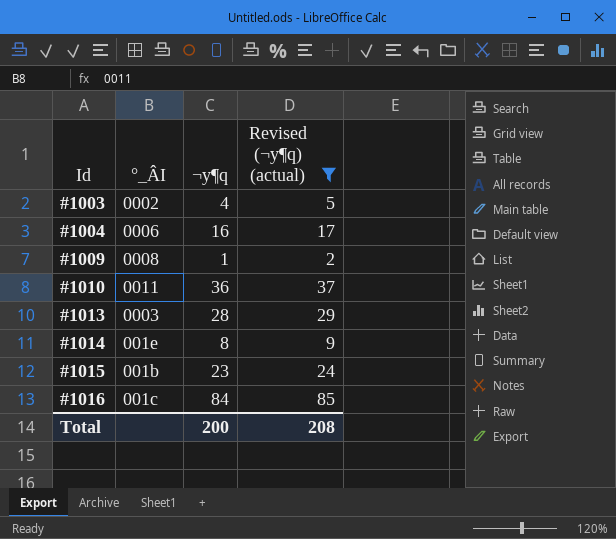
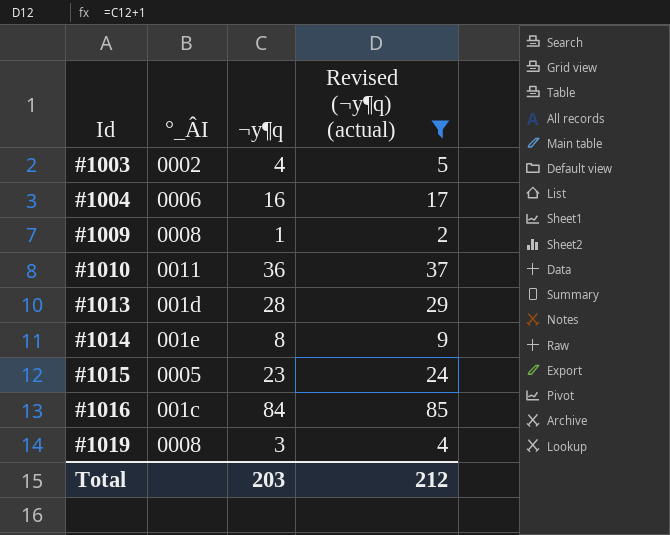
#1013 | °_ÂI: 0003 -> 001d
#1015 | °_ÂI: 001b -> 0005
row #1019: none -> 0008 | 3 | 4
Total | ¬y¶q: 200 -> 203
Total | Revised (¬y¶q) (actual): 208 -> 212

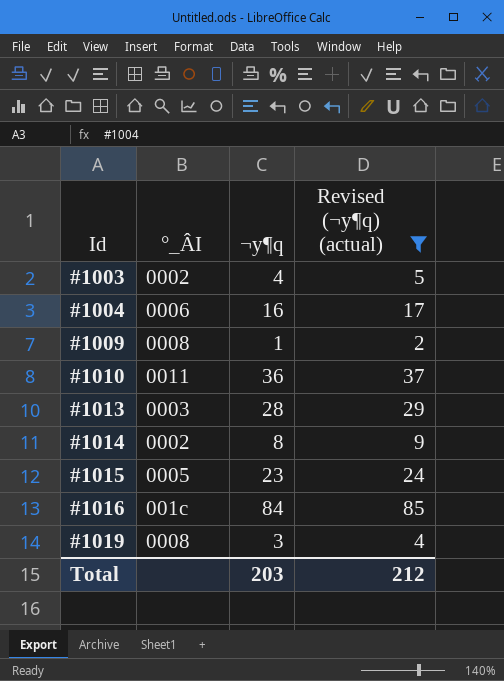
#1013 | °_ÂI: 001d -> 0003
#1014 | °_ÂI: 001e -> 0002

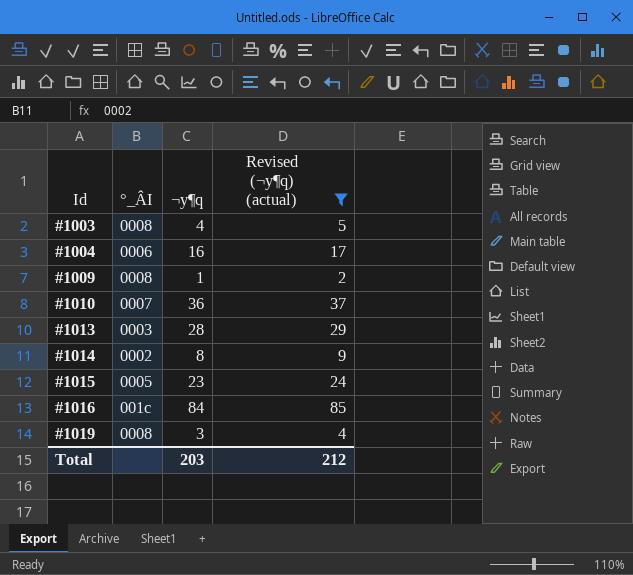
#1003 | °_ÂI: 0002 -> 0008
#1010 | °_ÂI: 0011 -> 0007

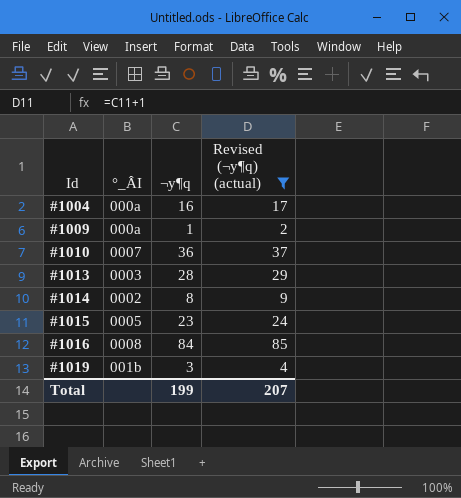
row #1003: 0008 | 4 | 5 -> none
#1004 | °_ÂI: 0006 -> 000a
#1009 | °_ÂI: 0008 -> 000a
#1016 | °_ÂI: 001c -> 0008
#1019 | °_ÂI: 0008 -> 001b
Total | ¬y¶q: 203 -> 199
Total | Revised (¬y¶q) (actual): 212 -> 207

